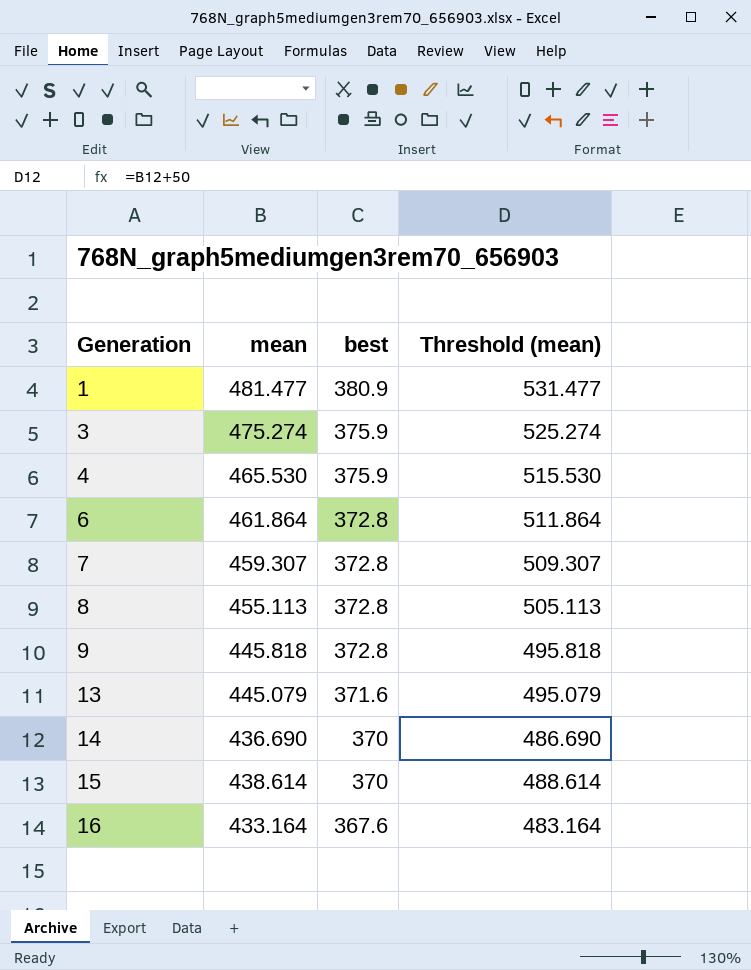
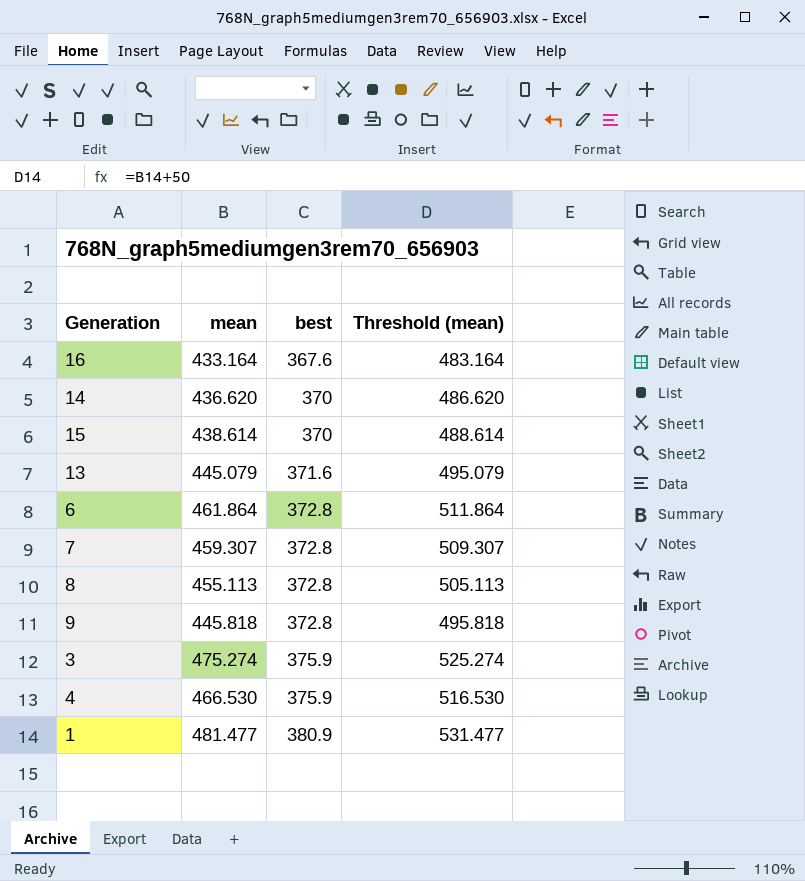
row order: Generation ascending -> best ascending
14 | mean: 436.690 -> 436.620
14 | Threshold (mean): 486.690 -> 486.620
4 | mean: 465.530 -> 466.530
4 | Threshold (mean): 515.530 -> 516.530

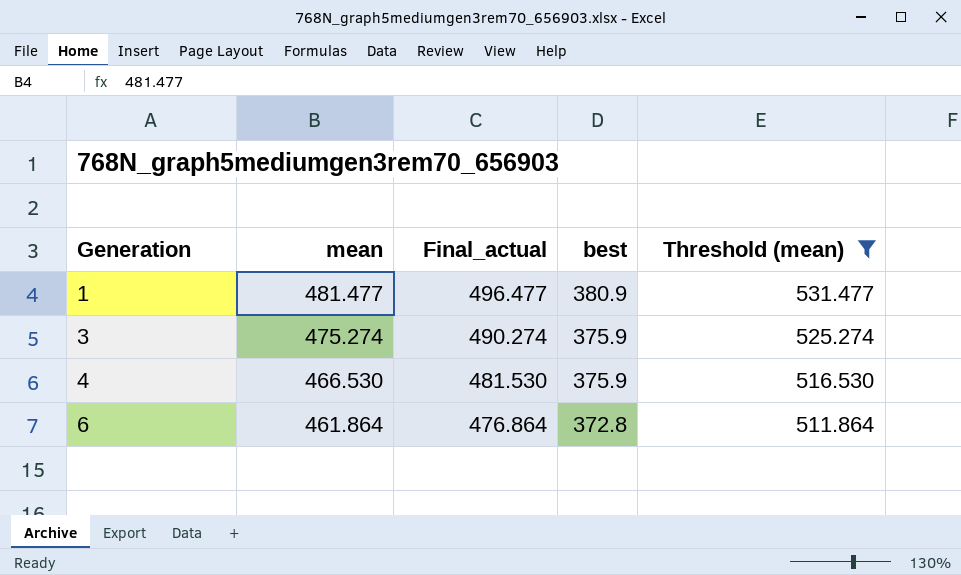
filter: none -> Threshold (mean) >= 511.864
row order: best ascending -> Generation ascending
column Final_actual | formula: none -> [mean] + 15

